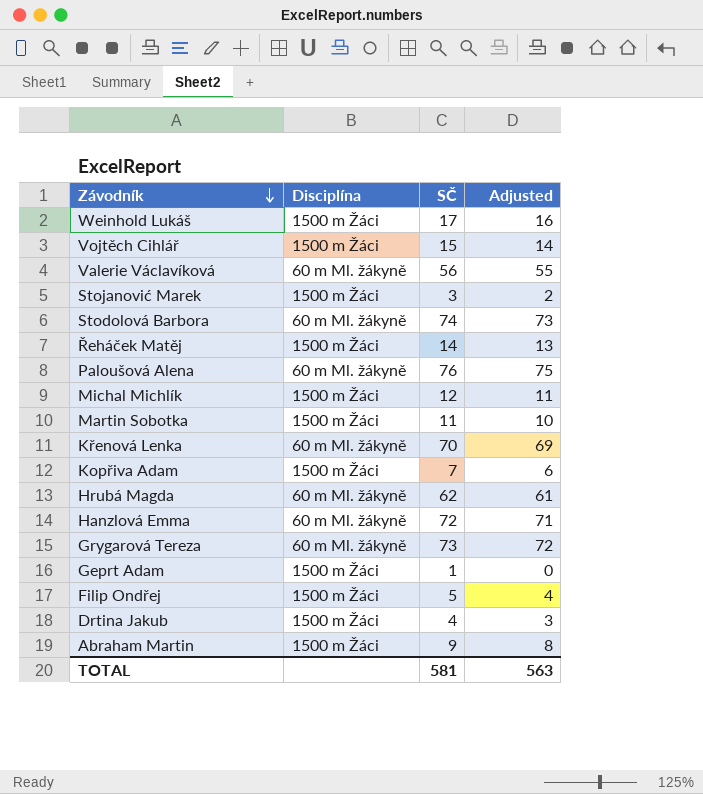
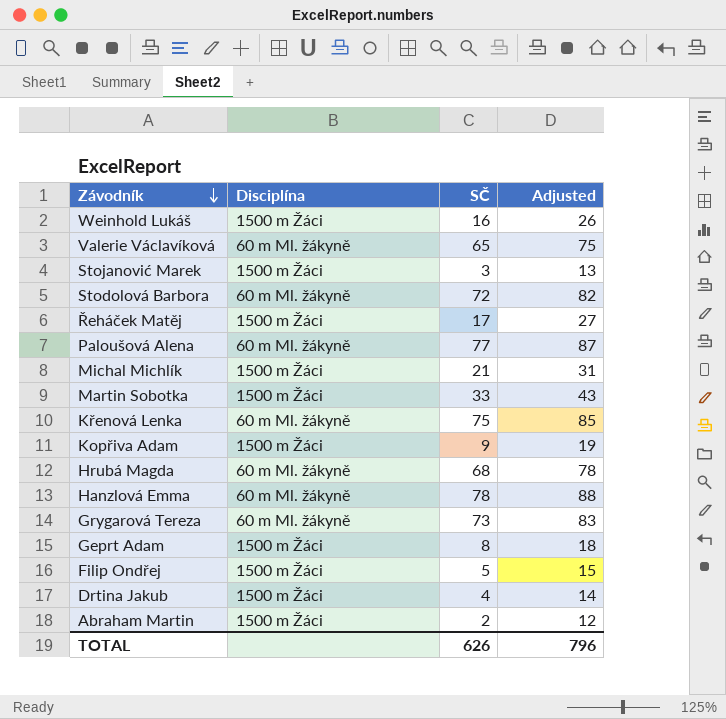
column Adjusted | formula: [SČ] - 1 -> [SČ] + 10
row Vojtěch Cihlář: 1500 m Žáci | 15 | 14 -> none
Weinhold Lukáš | SČ: 17 -> 16
Valerie Václavíková | SČ: 56 -> 65
Stodolová Barbora | SČ: 74 -> 72
Řeháček Matěj | SČ: 14 -> 17
Paloušová Alena | SČ: 76 -> 77
Michal Michlík | SČ: 12 -> 21
Martin Sobotka | SČ: 11 -> 33
Křenová Lenka | SČ: 70 -> 75
Kopřiva Adam | SČ: 7 -> 9
Hrubá Magda | SČ: 62 -> 68
Hanzlová Emma | SČ: 72 -> 78
Geprt Adam | SČ: 1 -> 8
Abraham Martin | SČ: 9 -> 2
TOTAL | SČ: 581 -> 626
TOTAL | Adjusted: 563 -> 796

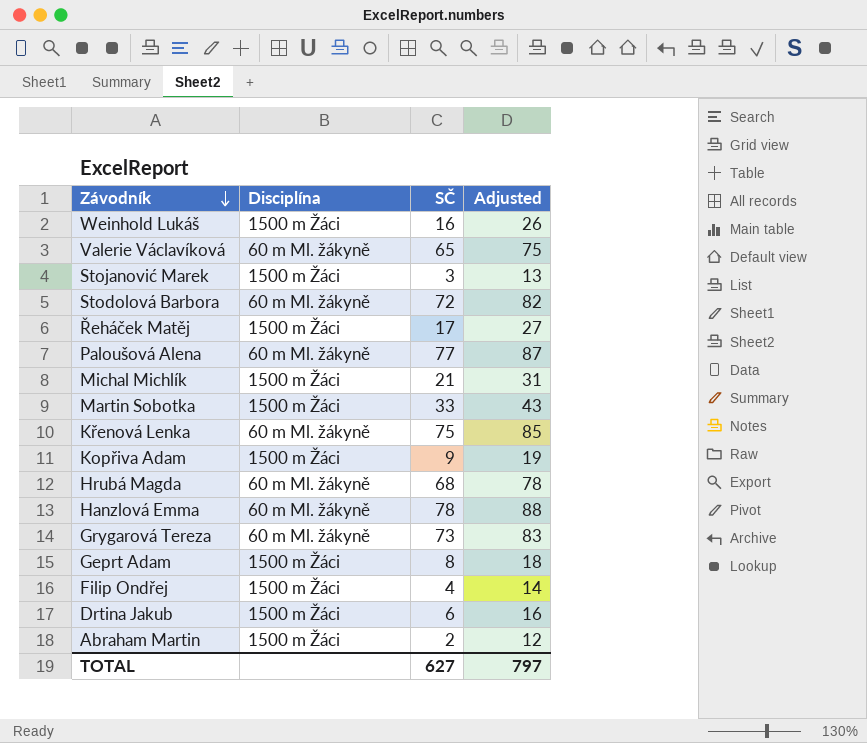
Filip Ondřej | SČ: 5 -> 4
Filip Ondřej | Adjusted: 15 -> 14
Drtina Jakub | SČ: 4 -> 6
Drtina Jakub | Adjusted: 14 -> 16
TOTAL | SČ: 626 -> 627
TOTAL | Adjusted: 796 -> 797

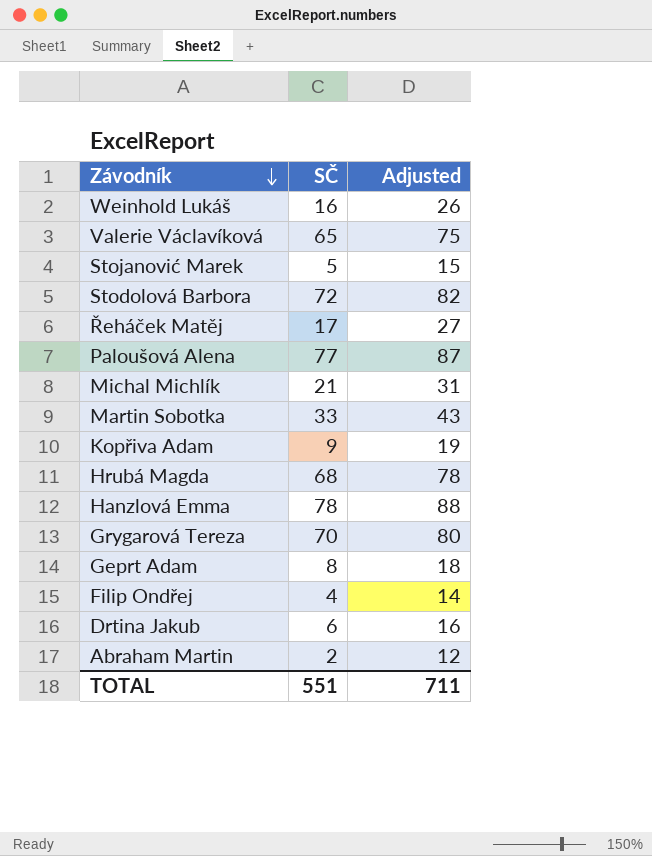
column Disciplína | position: 2 -> none
row Křenová Lenka: 60 m Ml. žákyně | 75 | 85 -> none
Stojanović Marek | SČ: 3 -> 5
Stojanović Marek | Adjusted: 13 -> 15
Grygarová Tereza | SČ: 73 -> 70
Grygarová Tereza | Adjusted: 83 -> 80
TOTAL | SČ: 627 -> 551
TOTAL | Adjusted: 797 -> 711

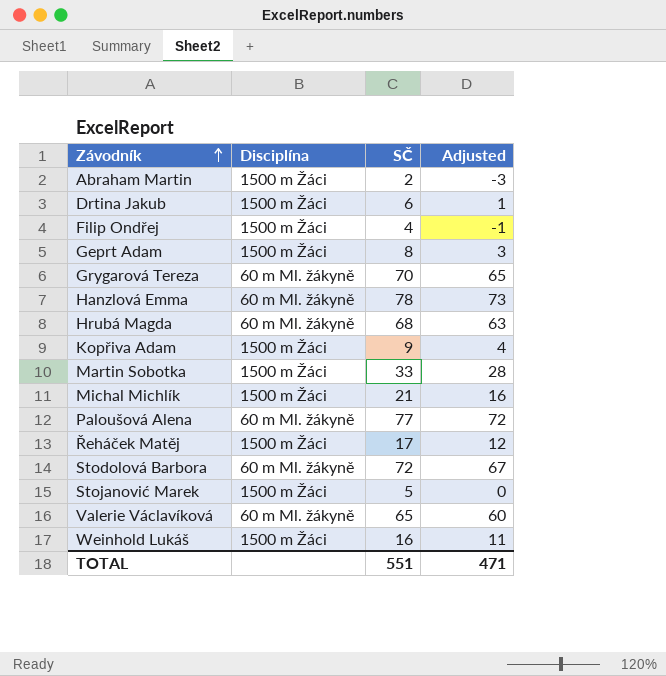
row order: Závodník descending -> Závodník ascending
column Disciplína | position: none -> 2
column Adjusted | formula: [SČ] + 10 -> [SČ] - 5
TOTAL | Adjusted: 711 -> 471

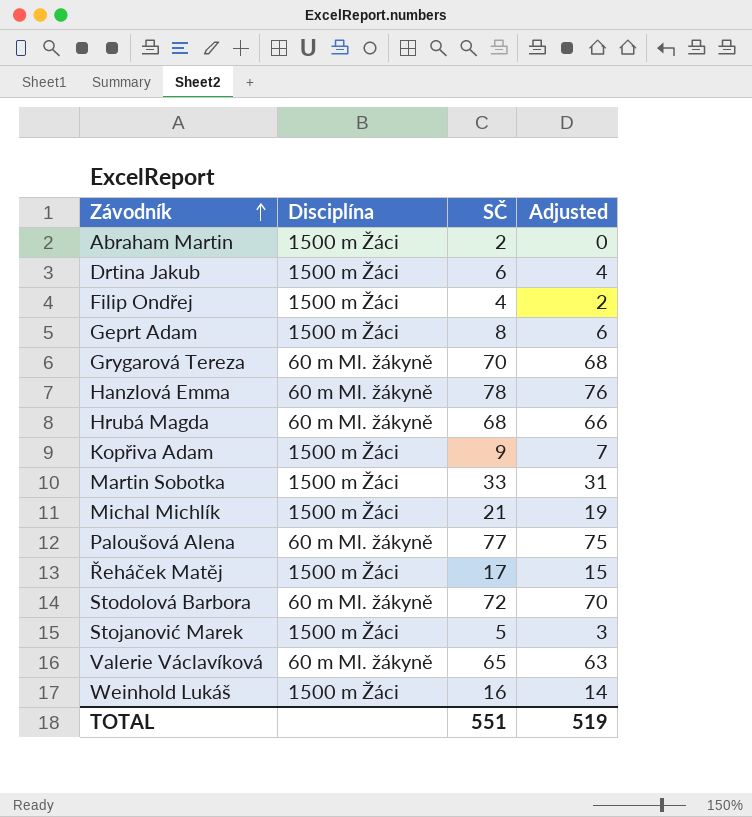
column Adjusted | formula: [SČ] - 5 -> [SČ] - 2
TOTAL | Adjusted: 471 -> 519

